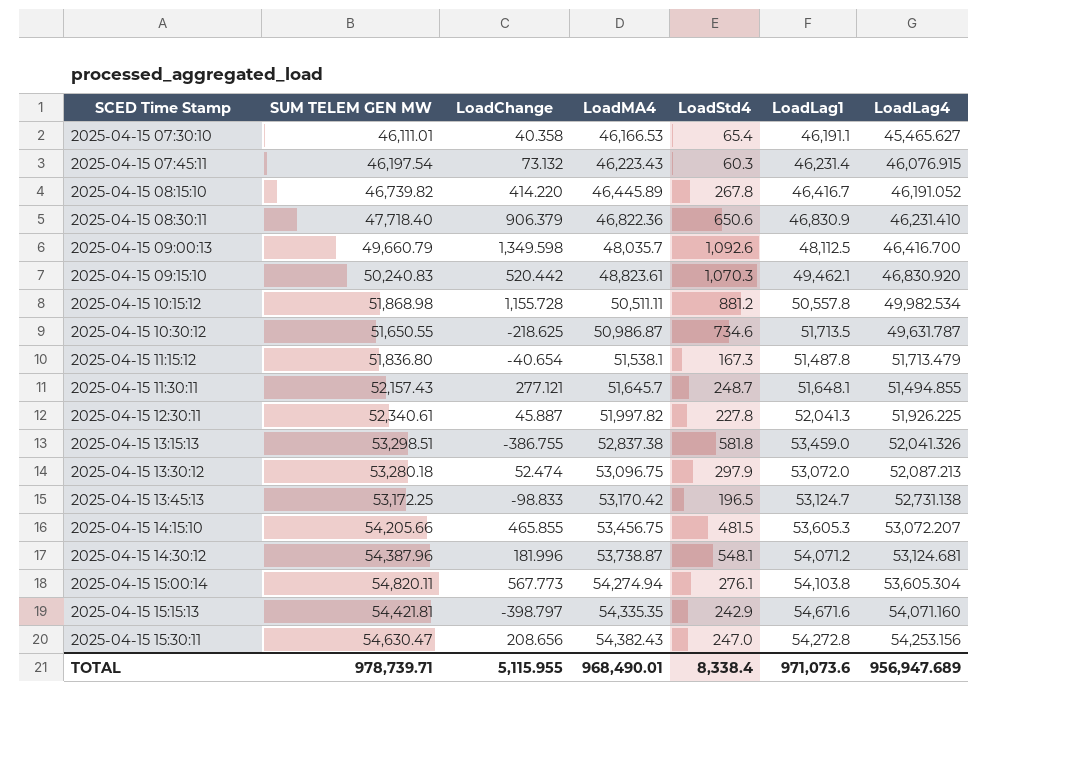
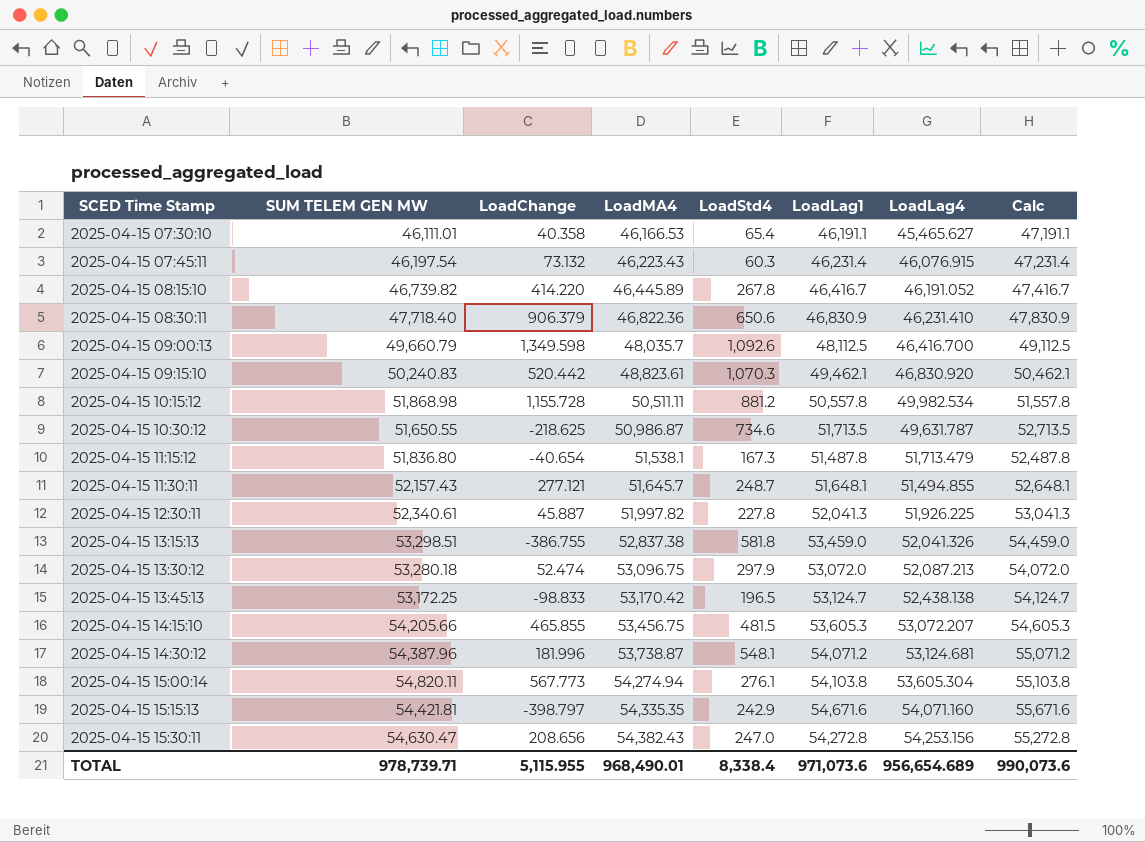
column Calc | formula: none -> [LoadLag1] + 1000
2025-04-15 13:45:13 | LoadLag4: 52,731.138 -> 52,438.138
TOTAL | LoadLag4: 956,947.689 -> 956,654.689

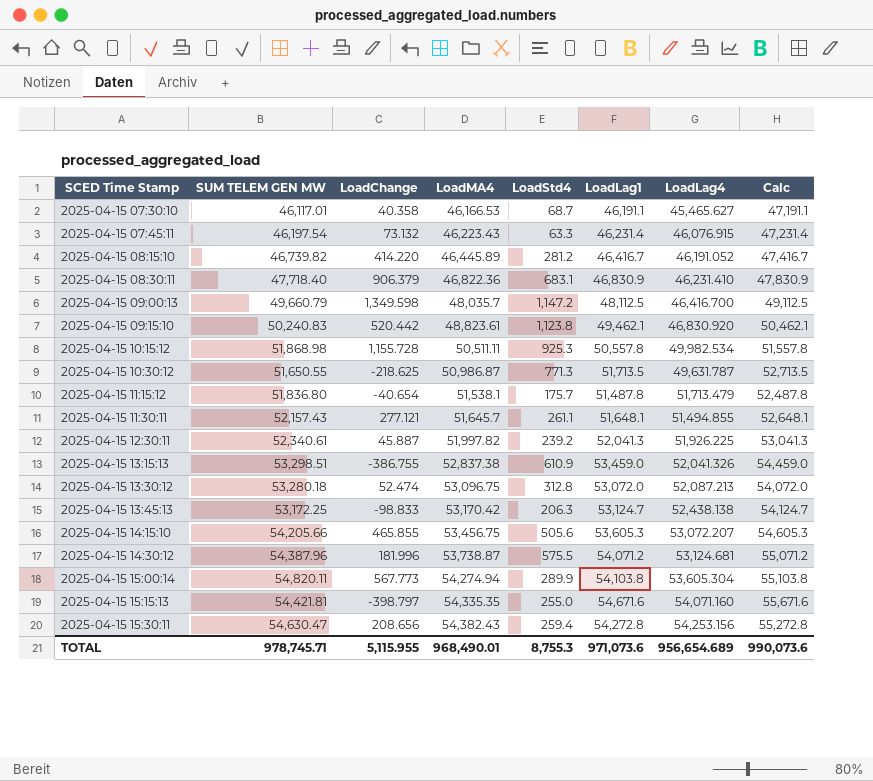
2025-04-15 07:30:10 | SUM TELEM GEN MW: 46,111.01 -> 46,117.01
2025-04-15 07:30:10 | LoadStd4: 65.4 -> 68.7
2025-04-15 07:45:11 | LoadStd4: 60.3 -> 63.3
2025-04-15 08:15:10 | LoadStd4: 267.8 -> 281.2
2025-04-15 08:30:11 | LoadStd4: 650.6 -> 683.1
2025-04-15 09:00:13 | LoadStd4: 1,092.6 -> 1,147.2
2025-04-15 09:15:10 | LoadStd4: 1,070.3 -> 1,123.8
2025-04-15 10:15:12 | LoadStd4: 881.2 -> 925.3
2025-04-15 10:30:12 | LoadStd4: 734.6 -> 771.3
2025-04-15 11:15:12 | LoadStd4: 167.3 -> 175.7
2025-04-15 11:30:11 | LoadStd4: 248.7 -> 261.1
2025-04-15 12:30:11 | LoadStd4: 227.8 -> 239.2
2025-04-15 13:15:13 | LoadStd4: 581.8 -> 610.9
2025-04-15 13:30:12 | LoadStd4: 297.9 -> 312.8
2025-04-15 13:45:13 | LoadStd4: 196.5 -> 206.3
2025-04-15 14:15:10 | LoadStd4: 481.5 -> 505.6
2025-04-15 14:30:12 | LoadStd4: 548.1 -> 575.5
2025-04-15 15:00:14 | LoadStd4: 276.1 -> 289.9
2025-04-15 15:15:13 | LoadStd4: 242.9 -> 255.0
2025-04-15 15:30:11 | LoadStd4: 247.0 -> 259.4
TOTAL | SUM TELEM GEN MW: 978,739.71 -> 978,745.71
TOTAL | LoadStd4: 8,338.4 -> 8,755.3

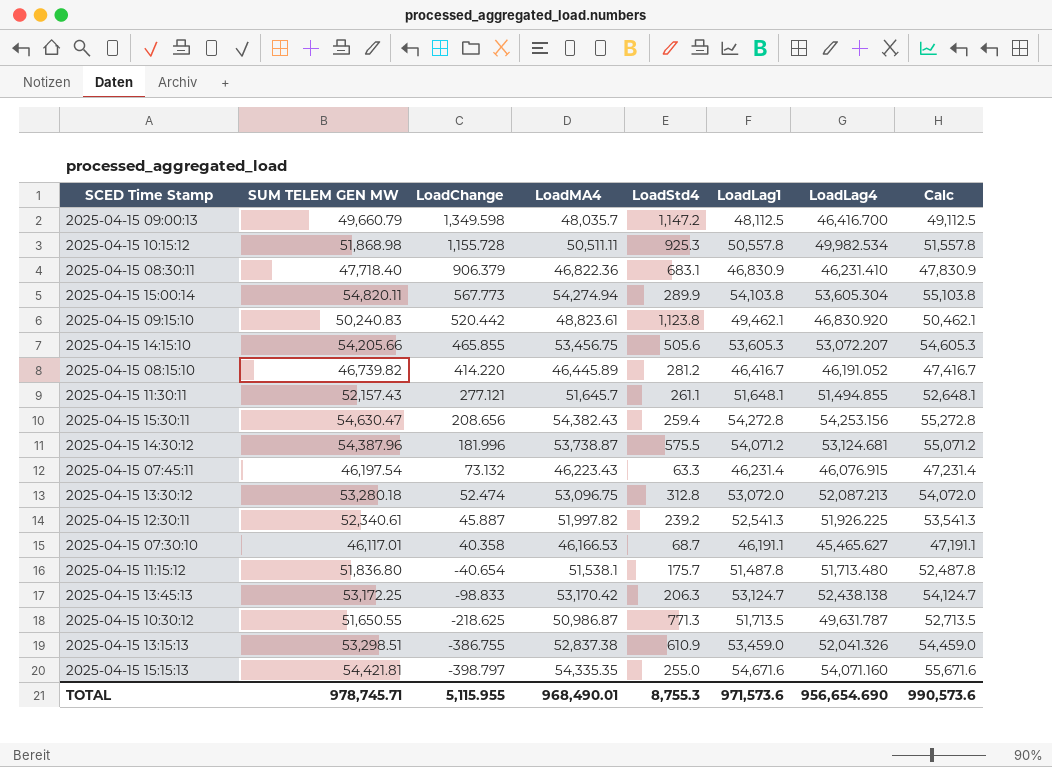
row order: SCED Time Stamp ascending -> LoadChange descending
2025-04-15 12:30:11 | LoadLag1: 52,041.3 -> 52,541.3
2025-04-15 12:30:11 | Calc: 53,041.3 -> 53,541.3
2025-04-15 11:15:12 | LoadLag4: 51,713.479 -> 51,713.480
TOTAL | LoadLag1: 971,073.6 -> 971,573.6
TOTAL | LoadLag4: 956,654.689 -> 956,654.690
TOTAL | Calc: 990,073.6 -> 990,573.6

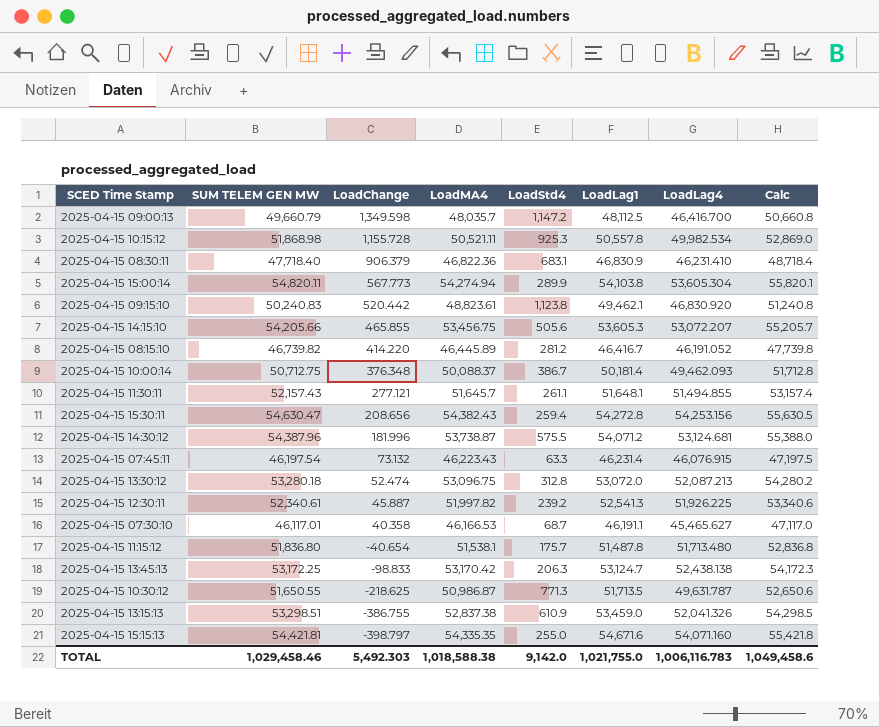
column Calc | formula: [LoadLag1] + 1000 -> [SUM TELEM GEN MW] + 1000
2025-04-15 10:15:12 | LoadMA4: 50,511.11 -> 50,521.11
row 2025-04-15 10:00:14: none -> 50,712.75 | 376.348 | 50,088.37 | 386.7 | 50,181.4 | 49,462.093 | 51,712.8
TOTAL | SUM TELEM GEN MW: 978,745.71 -> 1,029,458.46
TOTAL | LoadChange: 5,115.955 -> 5,492.303
TOTAL | LoadMA4: 968,490.01 -> 1,018,588.38
TOTAL | LoadStd4: 8,755.3 -> 9,142.0
TOTAL | LoadLag1: 971,573.6 -> 1,021,755.0
TOTAL | LoadLag4: 956,654.690 -> 1,006,116.783
TOTAL | Calc: 990,573.6 -> 1,049,458.6

